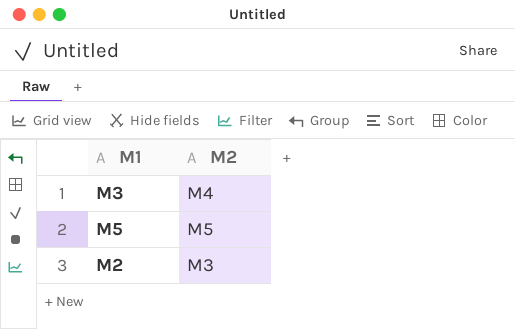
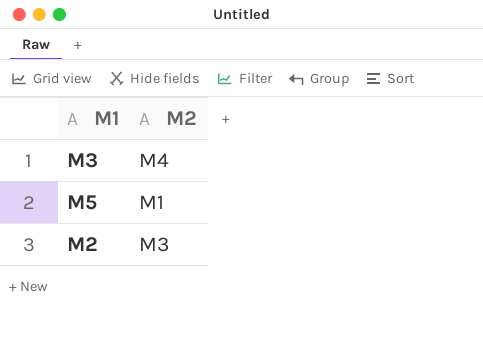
M5 | M2: M5 -> M1

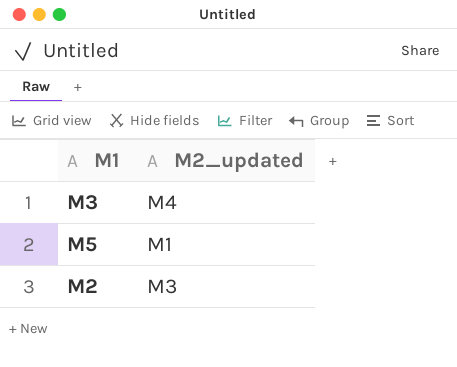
column name: M2 -> M2_updated

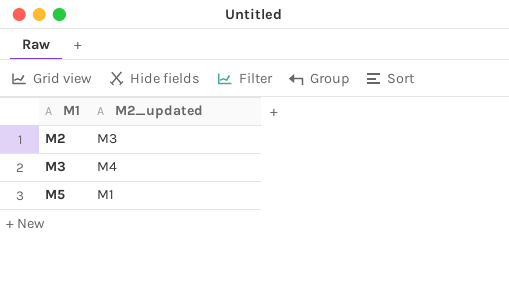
row order: none -> M1 ascending

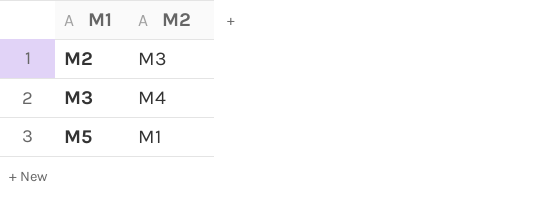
column name: M2_updated -> M2

